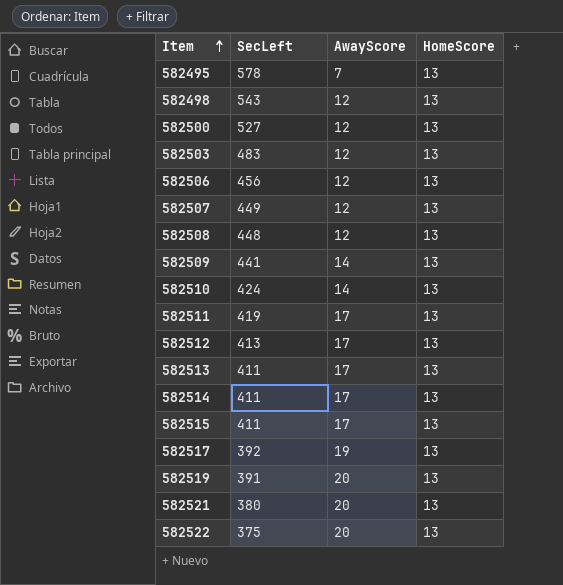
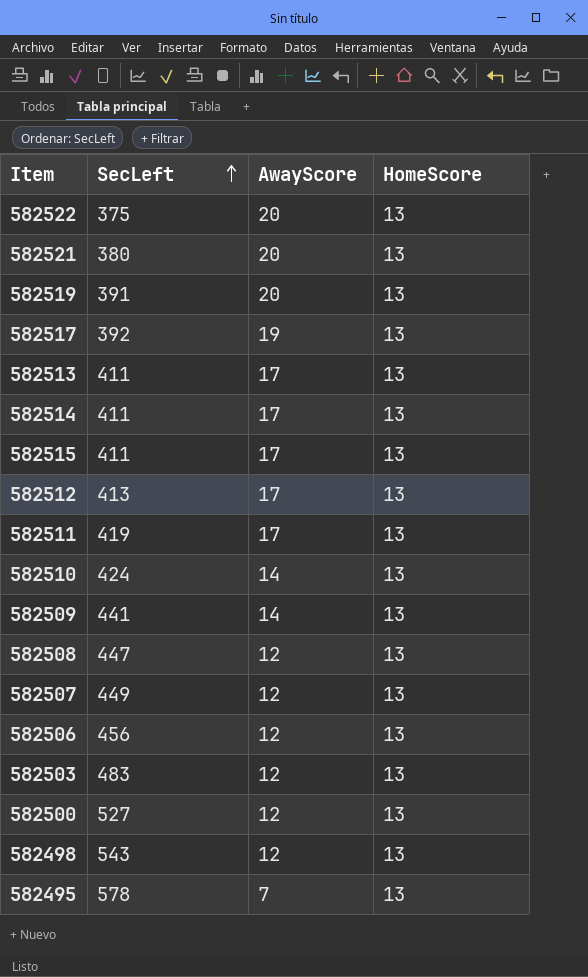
row order: Item ascending -> SecLeft ascending
582508 | SecLeft: 448 -> 447

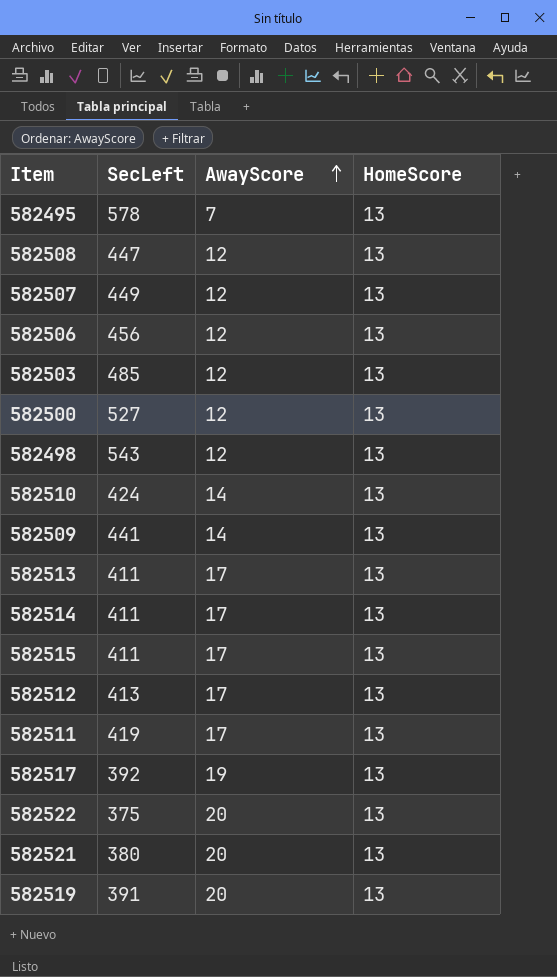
row order: SecLeft ascending -> AwayScore ascending
582503 | SecLeft: 483 -> 485

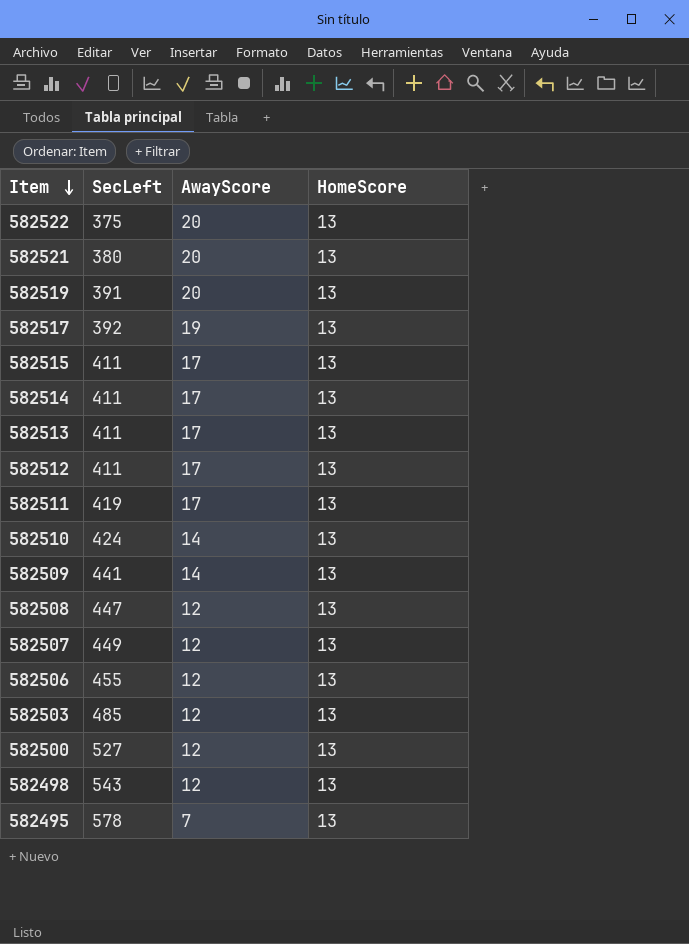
row order: AwayScore ascending -> Item descending
582512 | SecLeft: 413 -> 411
582506 | SecLeft: 456 -> 455

